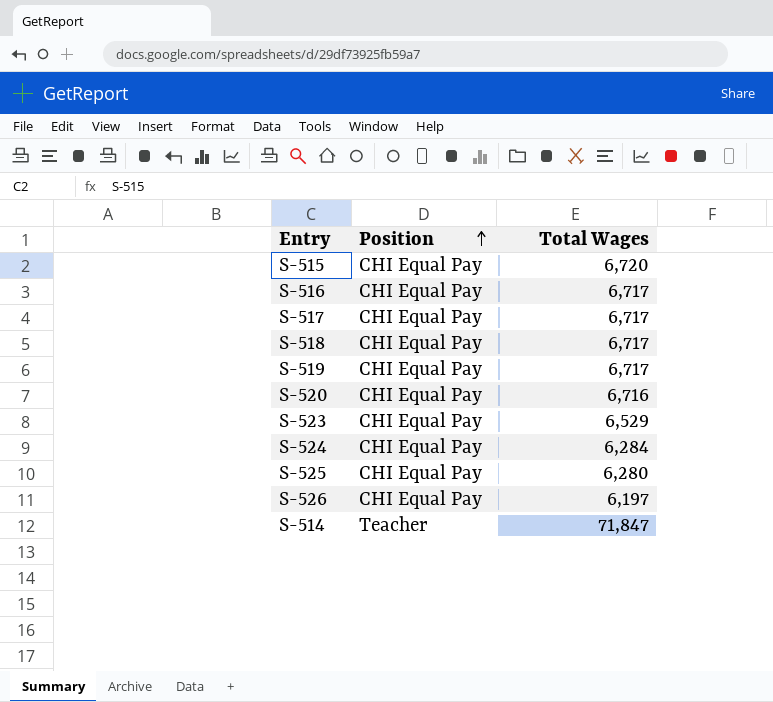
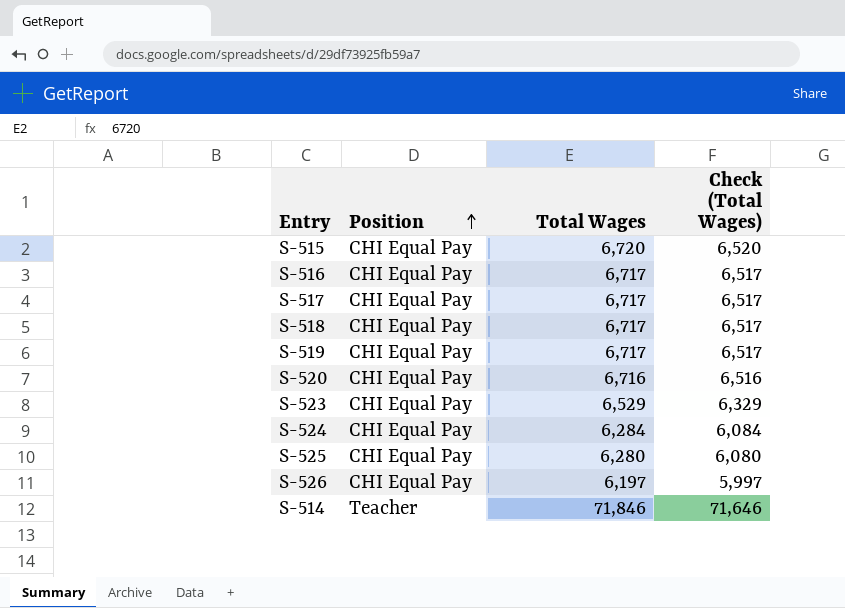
column Check (Total Wages) | formula: none -> [Total Wages] - 200
S-514 | Total Wages: 71,847 -> 71,846

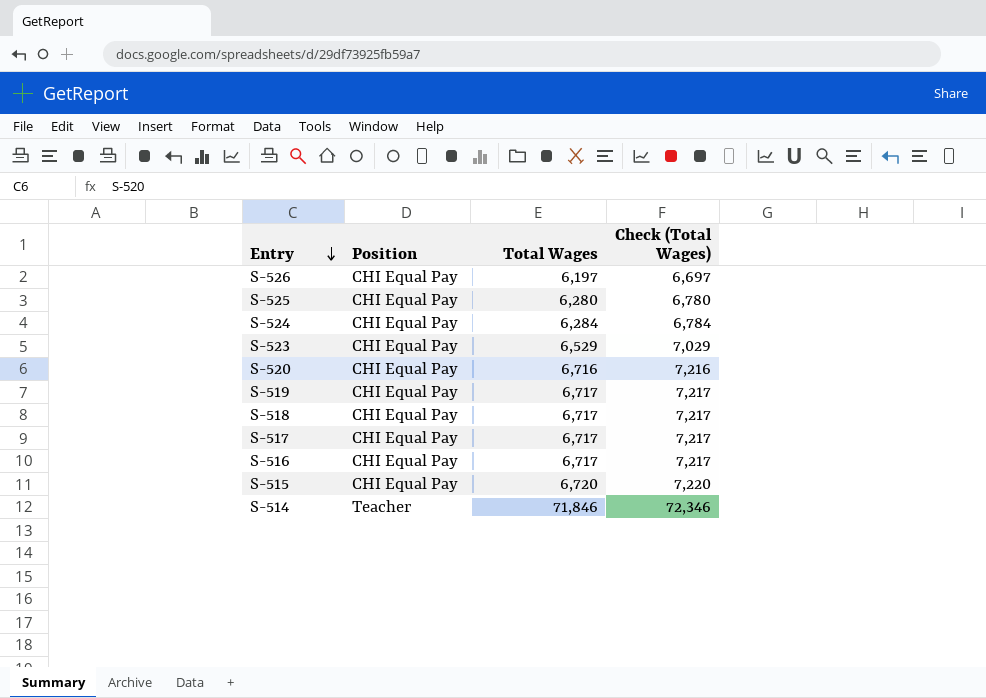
row order: Position ascending -> Entry descending
column Check (Total Wages) | formula: [Total Wages] - 200 -> [Total Wages] + 500

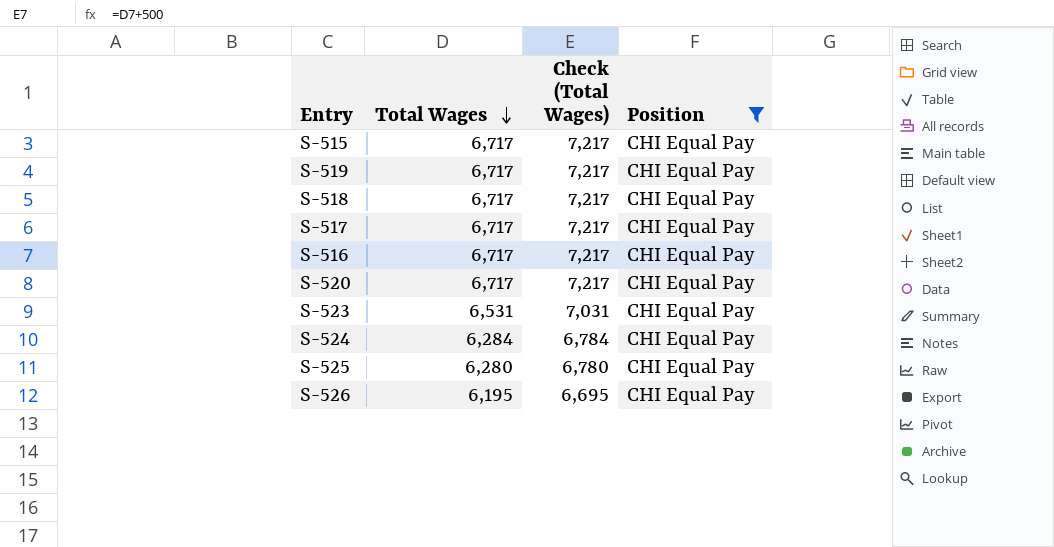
filter: none -> Position = CHI Equal Pay
row order: Entry descending -> Total Wages descending
column Position | position: 2 -> 4
S-515 | Total Wages: 6,720 -> 6,717
S-515 | Check (Total Wages): 7,220 -> 7,217
S-520 | Total Wages: 6,716 -> 6,717
S-520 | Check (Total Wages): 7,216 -> 7,217
S-523 | Total Wages: 6,529 -> 6,531
S-523 | Check (Total Wages): 7,029 -> 7,031
S-526 | Total Wages: 6,197 -> 6,195
S-526 | Check (Total Wages): 6,697 -> 6,695

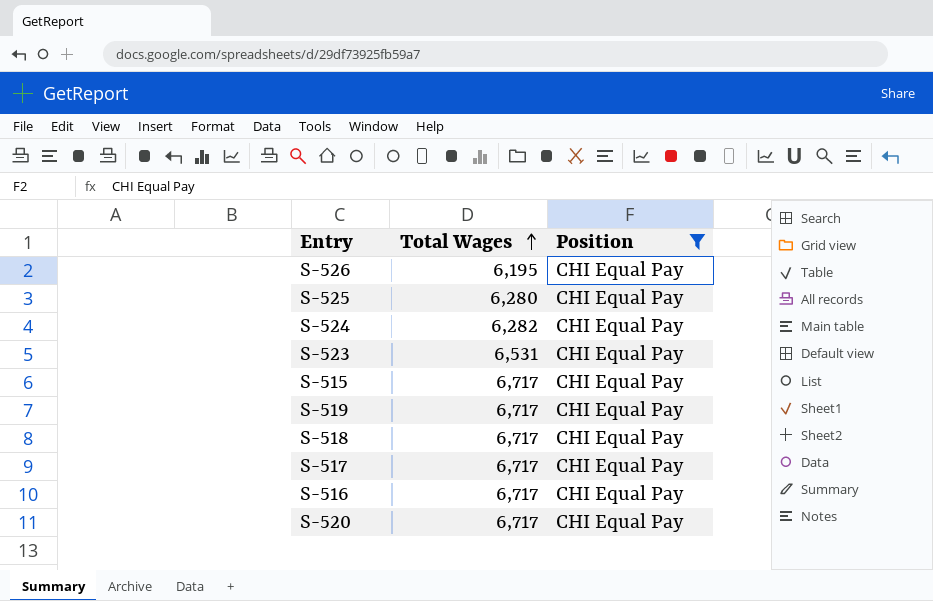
row order: Total Wages descending -> Total Wages ascending
column Check (Total Wages) | formula: [Total Wages] + 500 -> none
S-524 | Total Wages: 6,284 -> 6,282

